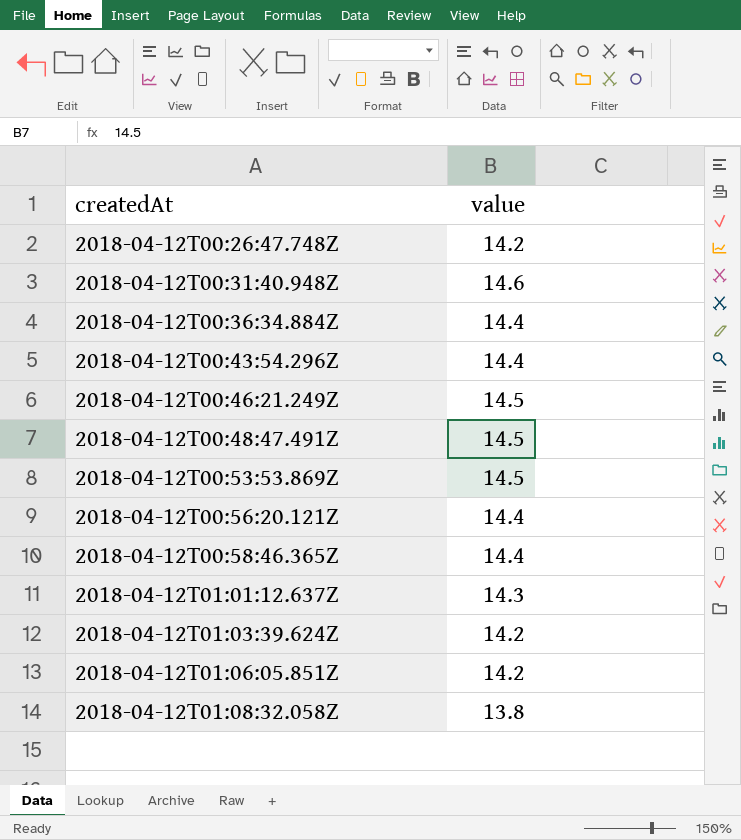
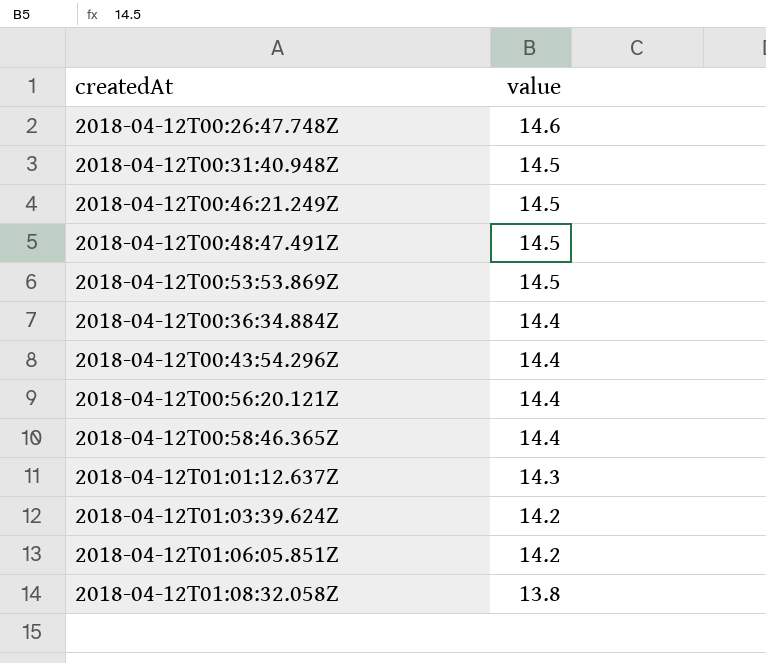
row order: createdAt ascending -> value descending
2018-04-12T00:26:47.748Z | value: 14.2 -> 14.6
2018-04-12T00:31:40.948Z | value: 14.6 -> 14.5

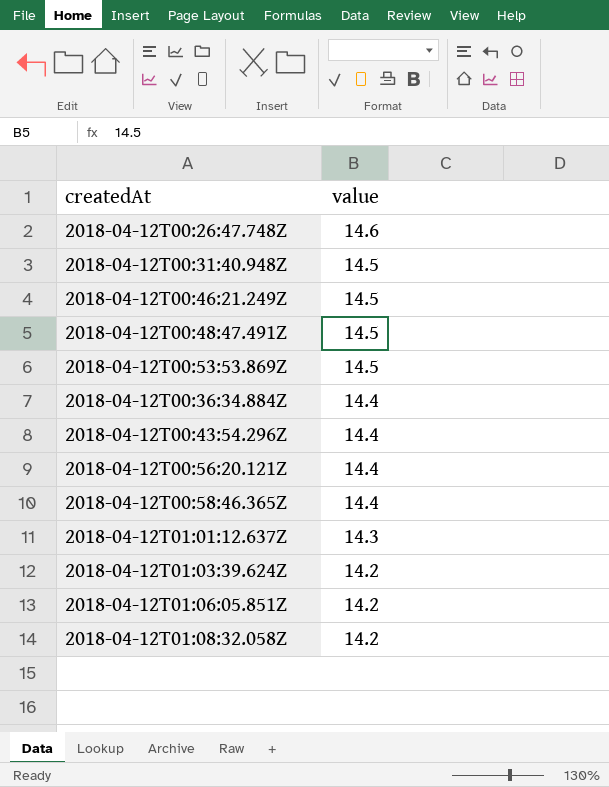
2018-04-12T01:08:32.058Z | value: 13.8 -> 14.2

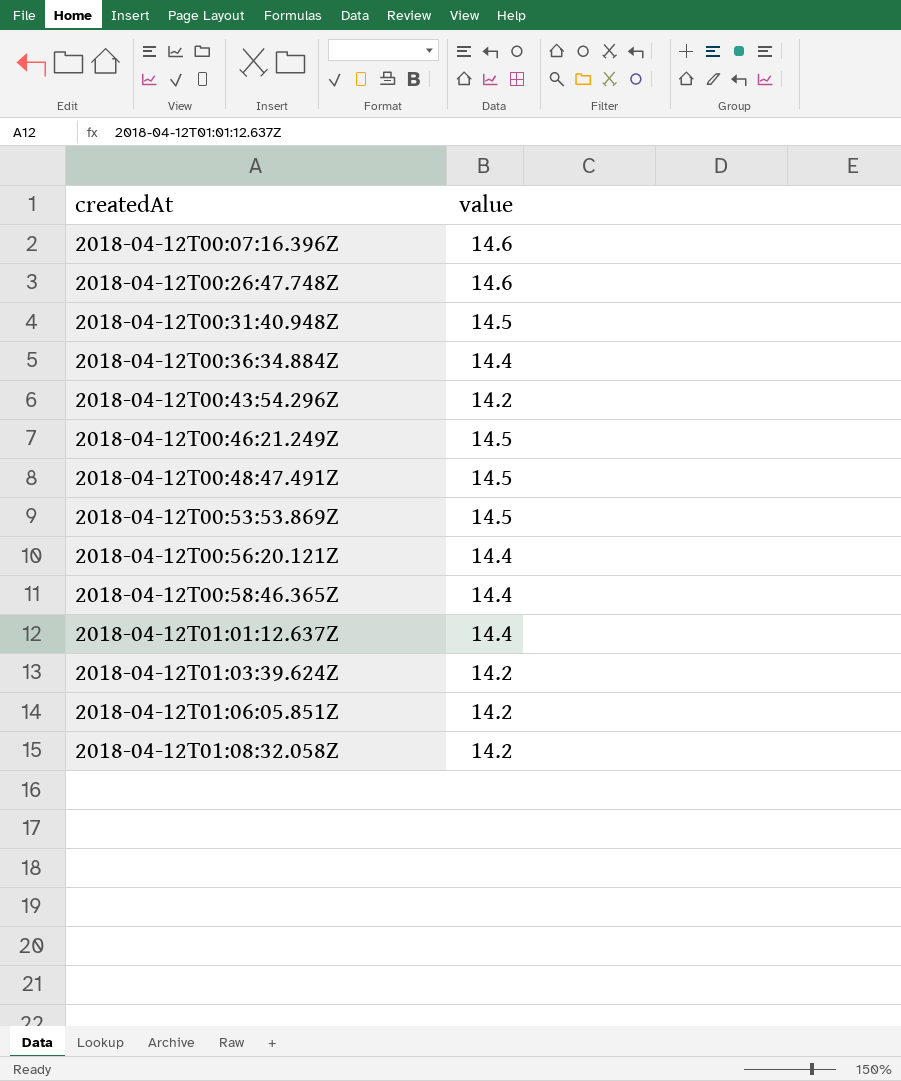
row order: value descending -> createdAt ascending
row 2018-04-12T00:07:16.396Z: none -> 14.6
2018-04-12T00:43:54.296Z | value: 14.4 -> 14.2
2018-04-12T01:01:12.637Z | value: 14.3 -> 14.4

